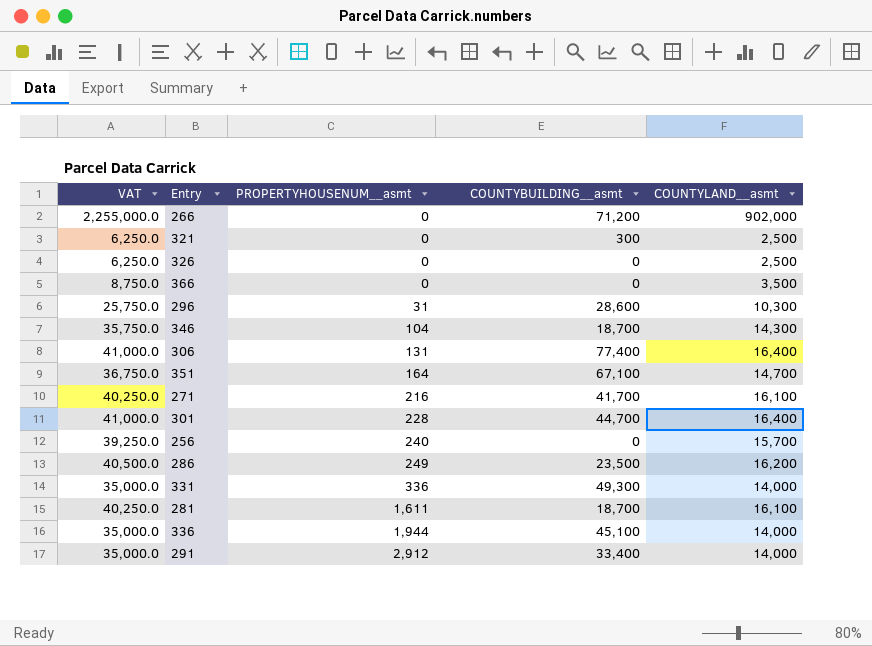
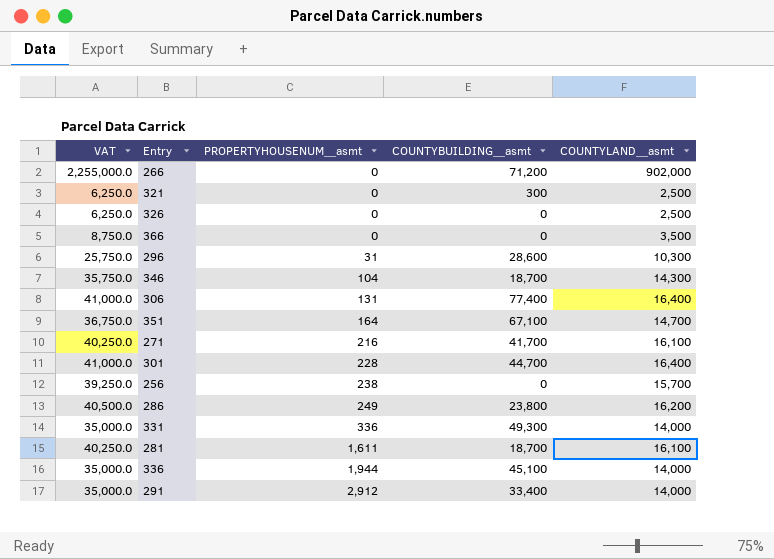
256 | PROPERTYHOUSENUM__asmt: 240 -> 238
286 | COUNTYBUILDING__asmt: 23,500 -> 23,800

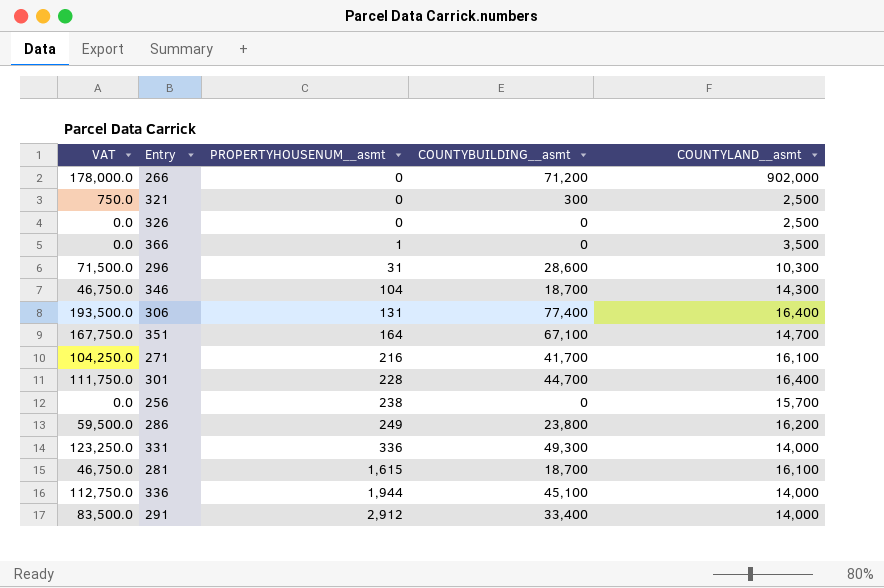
column VAT | formula: [COUNTYLAND__asmt] * 2.5 -> [COUNTYBUILDING__asmt] * 2.5
366 | PROPERTYHOUSENUM__asmt: 0 -> 1
281 | PROPERTYHOUSENUM__asmt: 1,611 -> 1,615

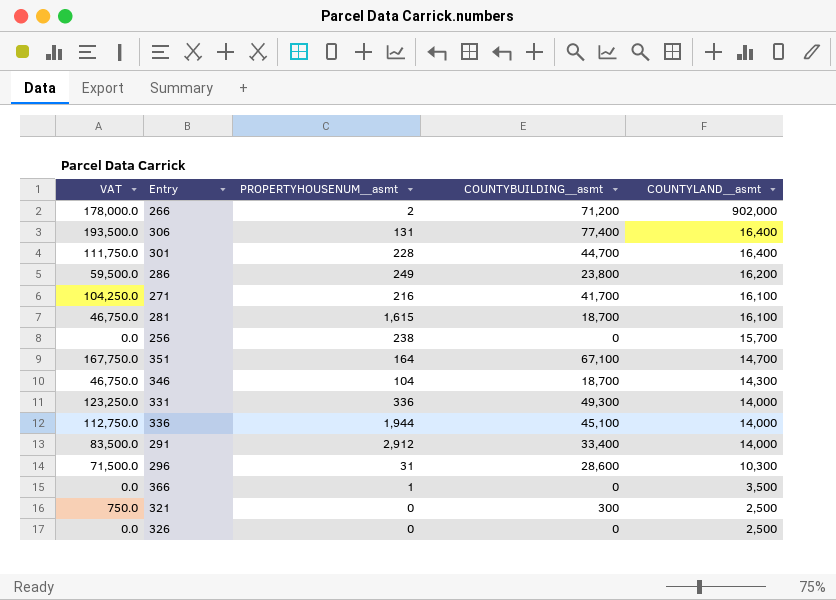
row order: PROPERTYHOUSENUM__asmt ascending -> COUNTYLAND__asmt descending
266 | PROPERTYHOUSENUM__asmt: 0 -> 2

